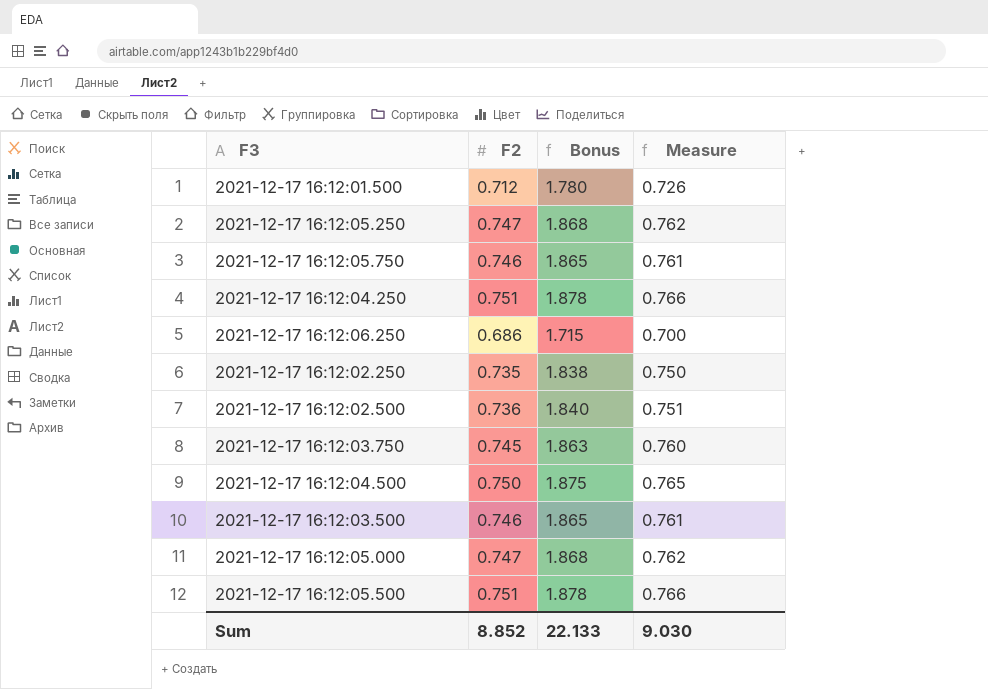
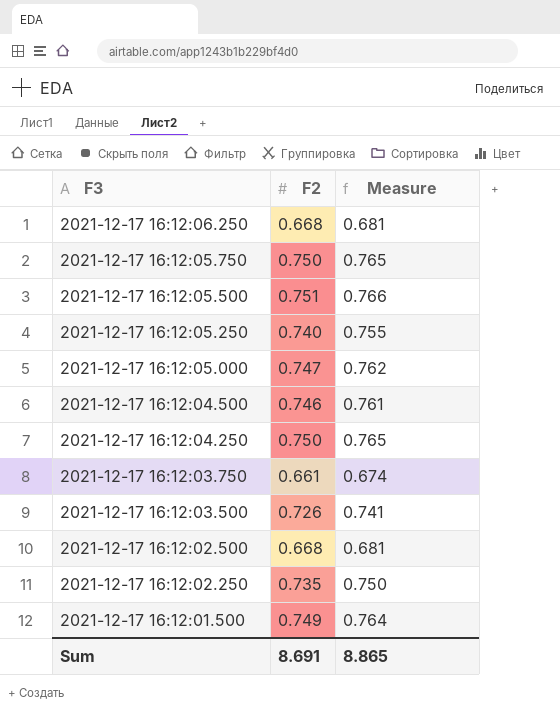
row order: none -> F3 descending
column Bonus | formula: [F2] * 2.5 -> none
2021-12-17 16:12:06.250 | F2: 0.686 -> 0.668
2021-12-17 16:12:06.250 | Measure: 0.700 -> 0.681
2021-12-17 16:12:05.750 | F2: 0.746 -> 0.750
2021-12-17 16:12:05.750 | Measure: 0.761 -> 0.765
2021-12-17 16:12:05.250 | F2: 0.747 -> 0.740
2021-12-17 16:12:05.250 | Measure: 0.762 -> 0.755
2021-12-17 16:12:04.500 | F2: 0.750 -> 0.746
2021-12-17 16:12:04.500 | Measure: 0.765 -> 0.761
2021-12-17 16:12:04.250 | F2: 0.751 -> 0.750
2021-12-17 16:12:04.250 | Measure: 0.766 -> 0.765
2021-12-17 16:12:03.750 | F2: 0.745 -> 0.661
2021-12-17 16:12:03.750 | Measure: 0.760 -> 0.674
2021-12-17 16:12:03.500 | F2: 0.746 -> 0.726
2021-12-17 16:12:03.500 | Measure: 0.761 -> 0.741
2021-12-17 16:12:02.500 | F2: 0.736 -> 0.668
2021-12-17 16:12:02.500 | Measure: 0.751 -> 0.681
2021-12-17 16:12:01.500 | F2: 0.712 -> 0.749
2021-12-17 16:12:01.500 | Measure: 0.726 -> 0.764
Sum | F2: 8.852 -> 8.691
Sum | Measure: 9.030 -> 8.865

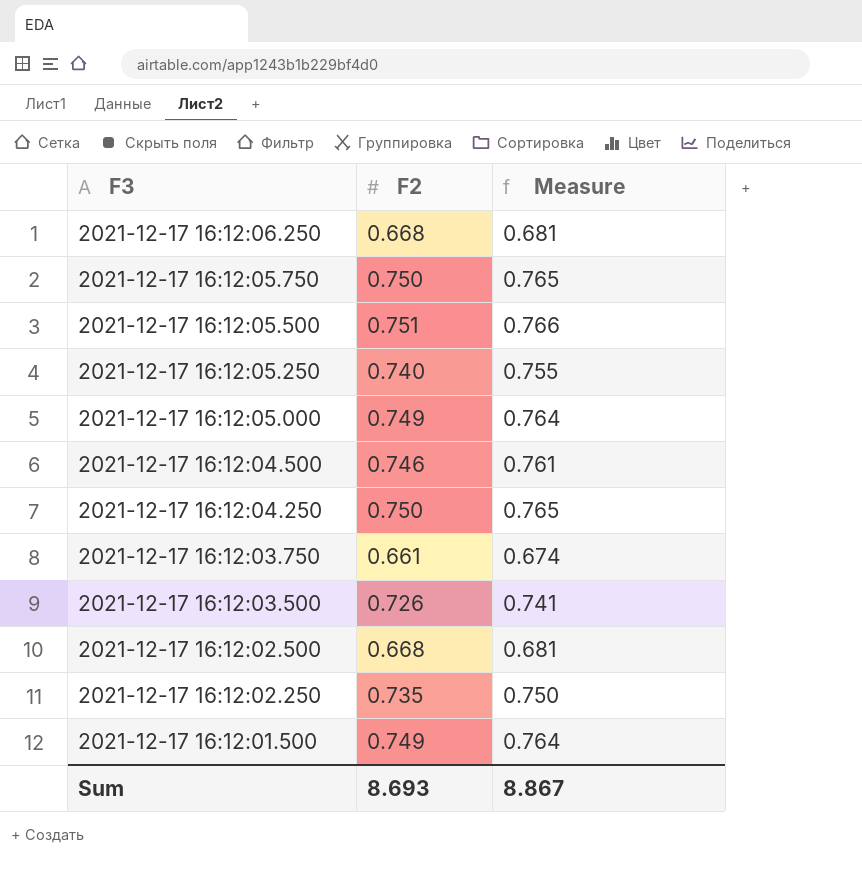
2021-12-17 16:12:05.000 | F2: 0.747 -> 0.749
2021-12-17 16:12:05.000 | Measure: 0.762 -> 0.764
Sum | F2: 8.691 -> 8.693
Sum | Measure: 8.865 -> 8.867

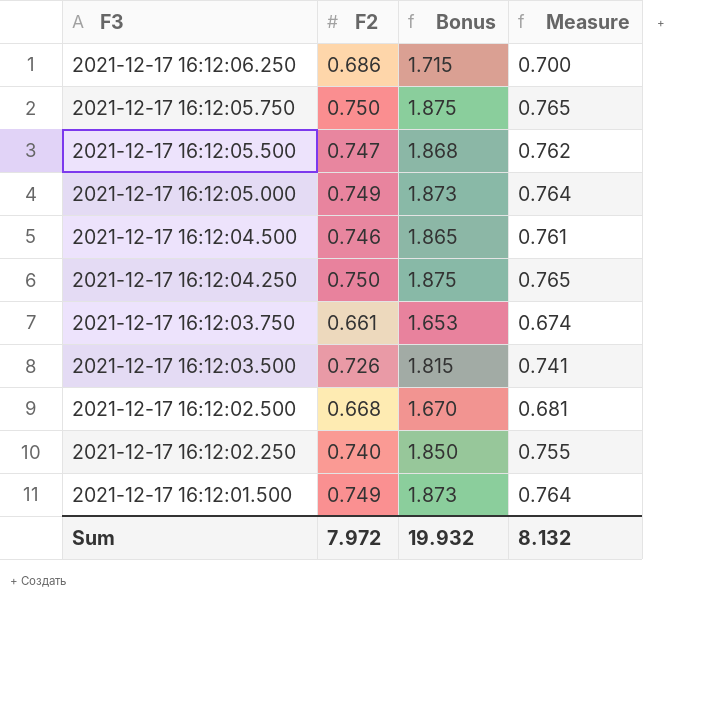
column Bonus | formula: none -> [F2] * 2.5
row 2021-12-17 16:12:05.250: 0.740 | 0.755 -> none
2021-12-17 16:12:06.250 | F2: 0.668 -> 0.686
2021-12-17 16:12:06.250 | Measure: 0.681 -> 0.700
2021-12-17 16:12:05.500 | F2: 0.751 -> 0.747
2021-12-17 16:12:05.500 | Measure: 0.766 -> 0.762
2021-12-17 16:12:02.250 | F2: 0.735 -> 0.740
2021-12-17 16:12:02.250 | Measure: 0.750 -> 0.755
Sum | F2: 8.693 -> 7.972
Sum | Measure: 8.867 -> 8.132

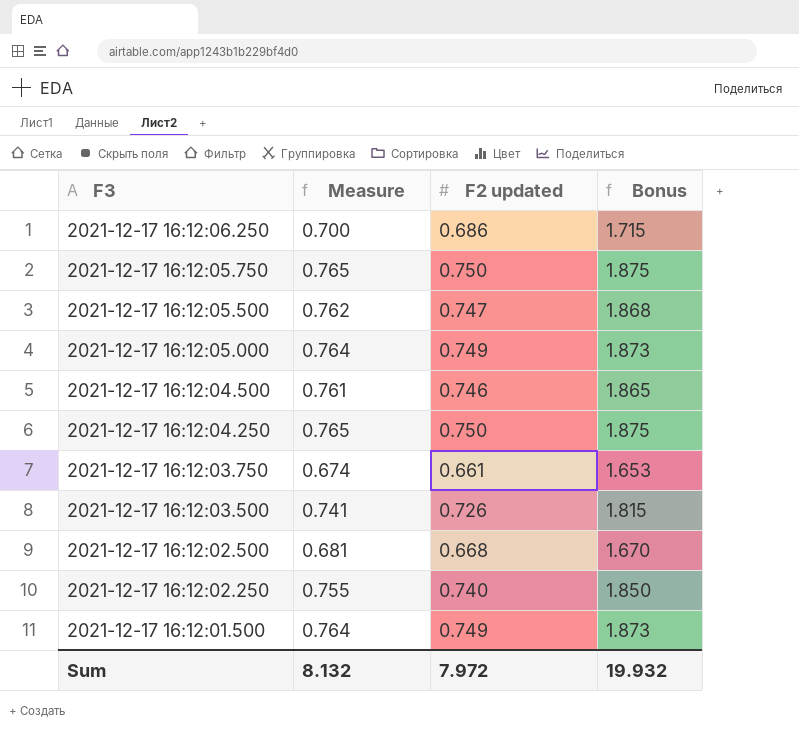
column Measure | position: 4 -> 2
column name: F2 -> F2 updated

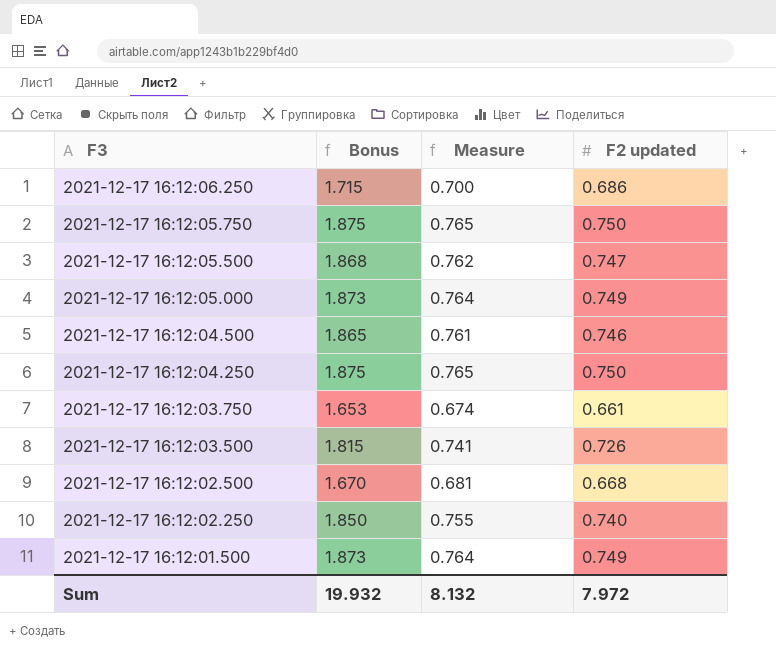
column Bonus | position: 4 -> 2

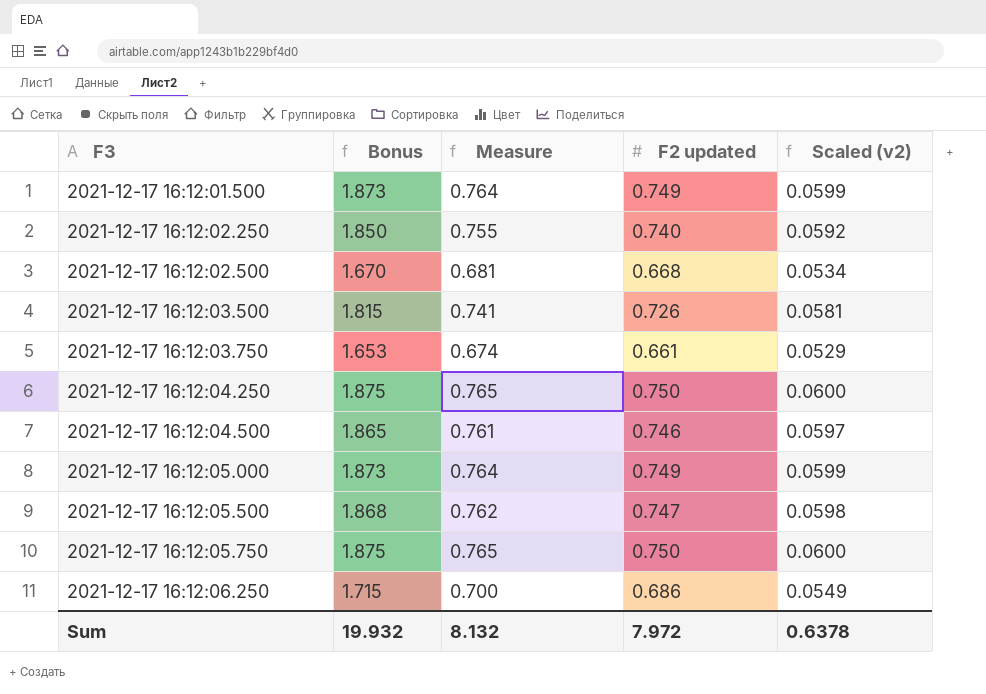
row order: F3 descending -> F3 ascending
column Scaled (v2) | formula: none -> [F2 updated] * 0.08

